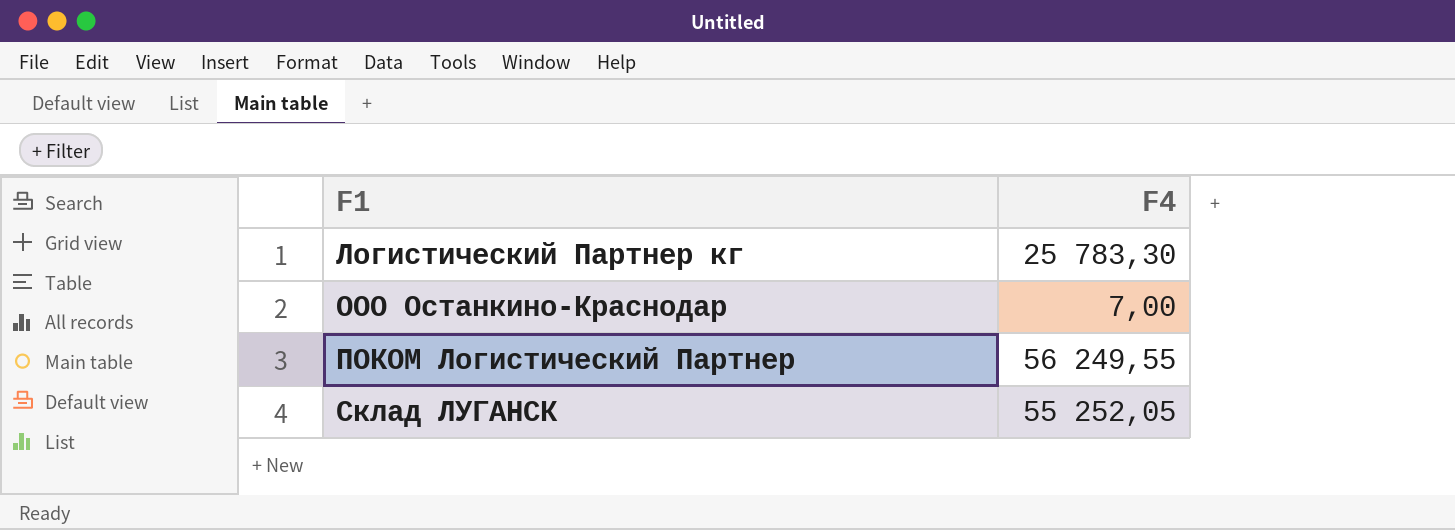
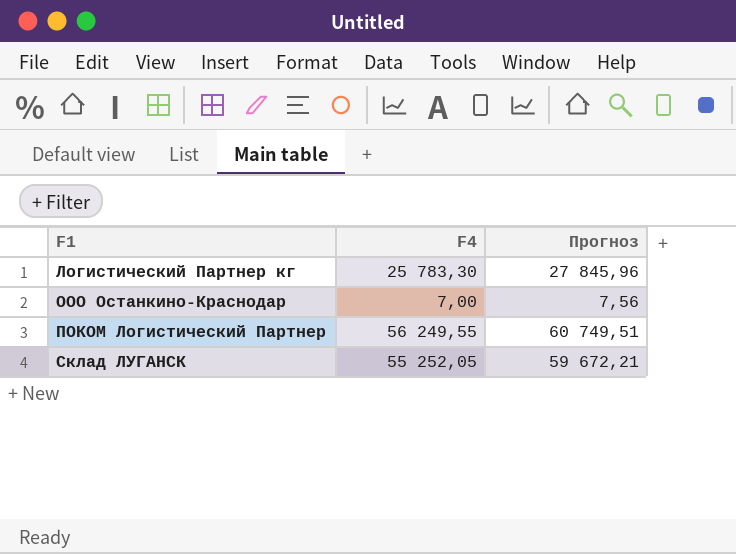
column Прогноз | formula: none -> [F4] * 1,08

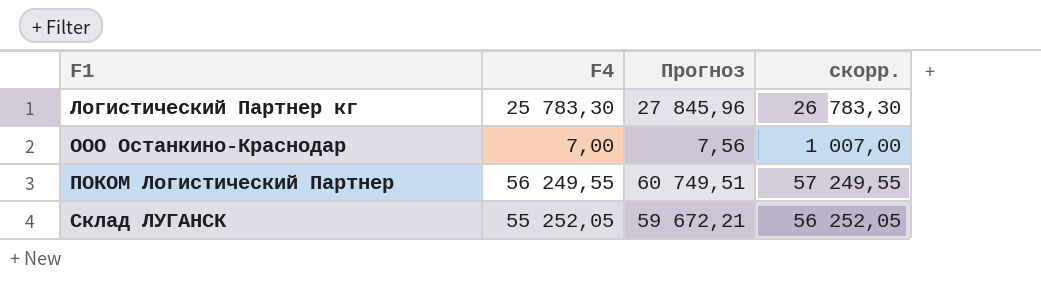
column скорр. | formula: none -> [F4] + 1000

